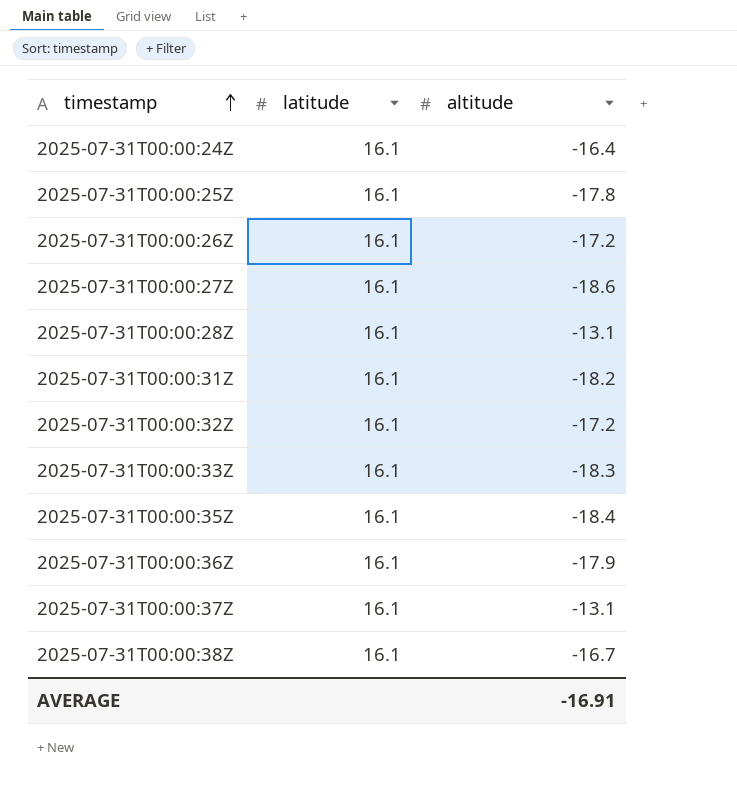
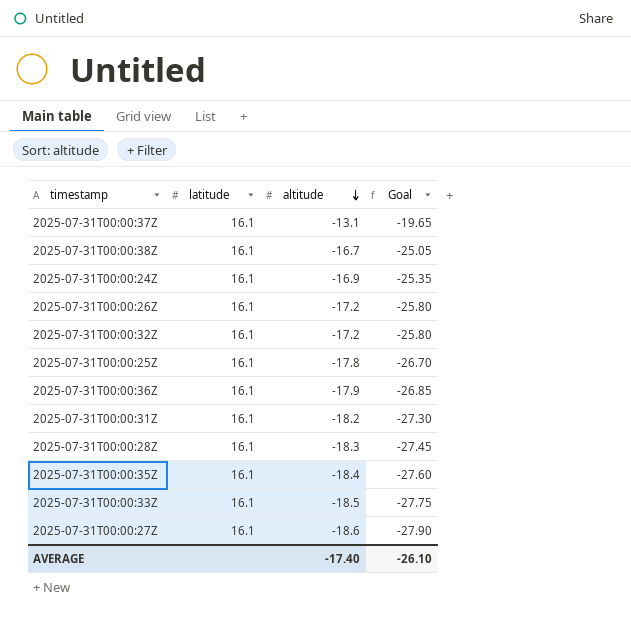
row order: timestamp ascending -> altitude descending
column Goal | formula: none -> [altitude] * 1.5
2025-07-31T00:00:24Z | altitude: -16.4 -> -16.9
2025-07-31T00:00:28Z | altitude: -13.1 -> -18.3
2025-07-31T00:00:33Z | altitude: -18.3 -> -18.5
AVERAGE | altitude: -16.91 -> -17.40

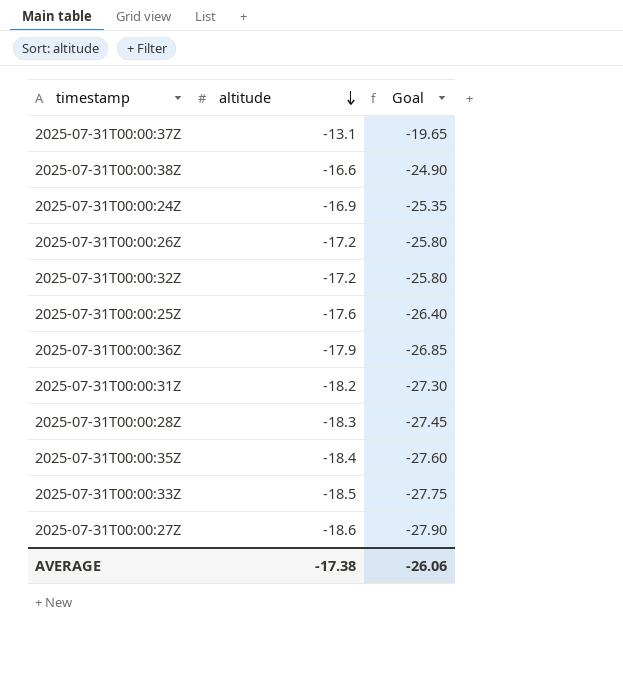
column latitude | position: 2 -> none
2025-07-31T00:00:38Z | altitude: -16.7 -> -16.6
2025-07-31T00:00:38Z | Goal: -25.05 -> -24.90
2025-07-31T00:00:25Z | altitude: -17.8 -> -17.6
2025-07-31T00:00:25Z | Goal: -26.70 -> -26.40
AVERAGE | altitude: -17.40 -> -17.38
AVERAGE | Goal: -26.10 -> -26.06

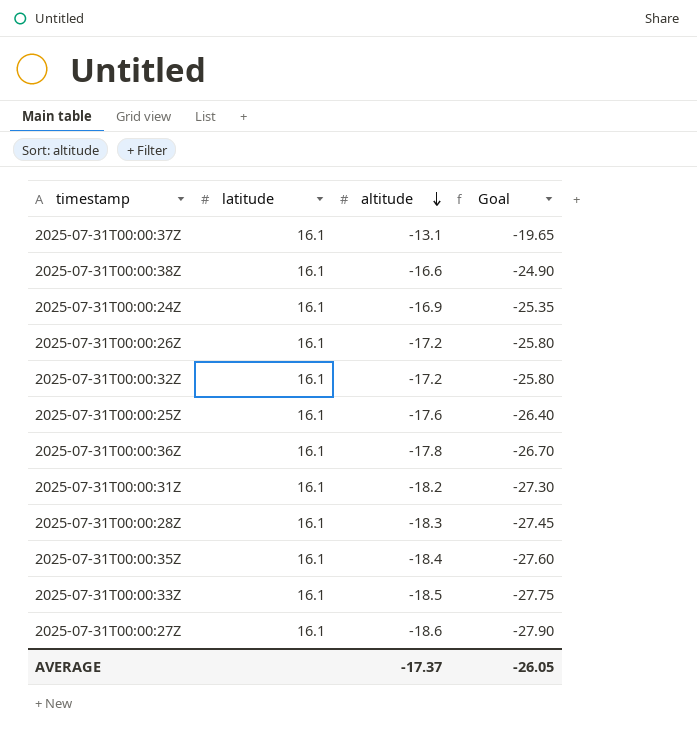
column latitude | position: none -> 2
2025-07-31T00:00:36Z | altitude: -17.9 -> -17.8
2025-07-31T00:00:36Z | Goal: -26.85 -> -26.70
AVERAGE | altitude: -17.38 -> -17.37
AVERAGE | Goal: -26.06 -> -26.05

